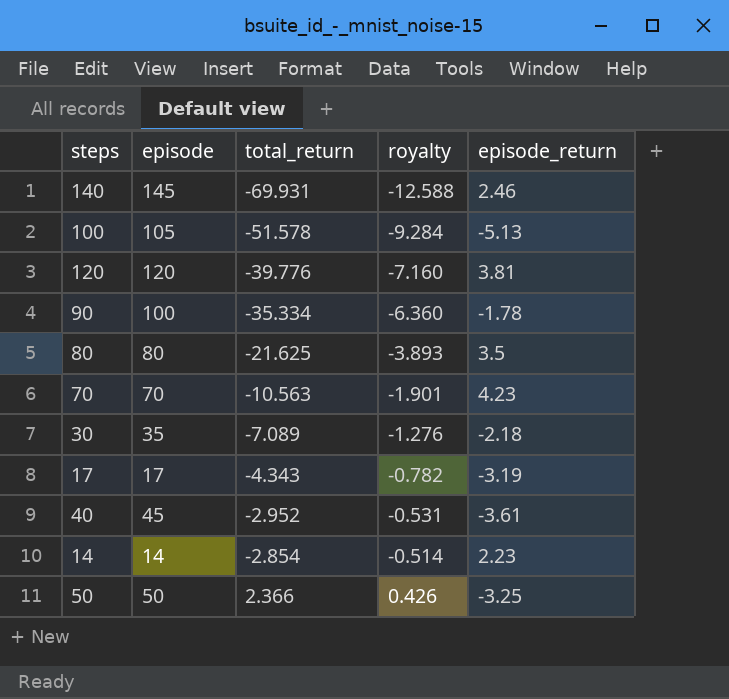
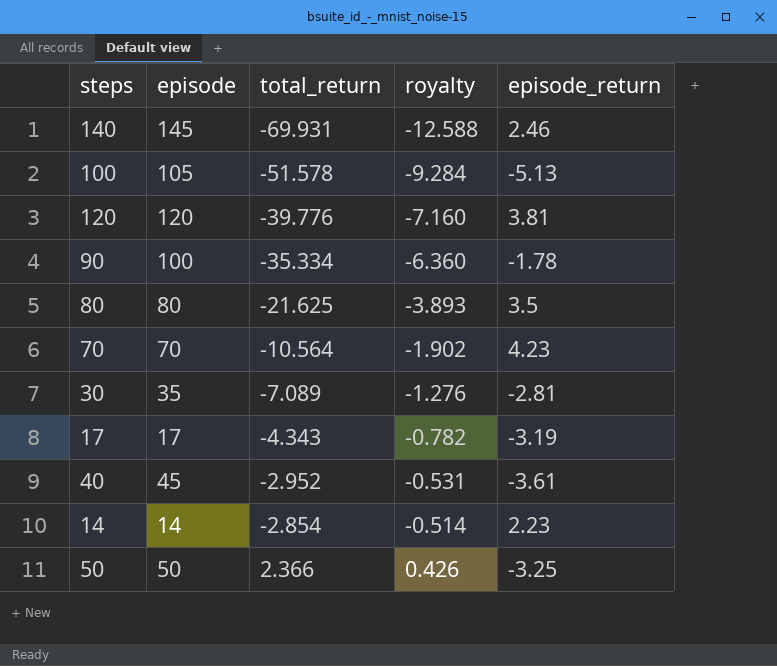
70 | total_return: -10.563 -> -10.564
70 | royalty: -1.901 -> -1.902
30 | episode_return: -2.18 -> -2.81

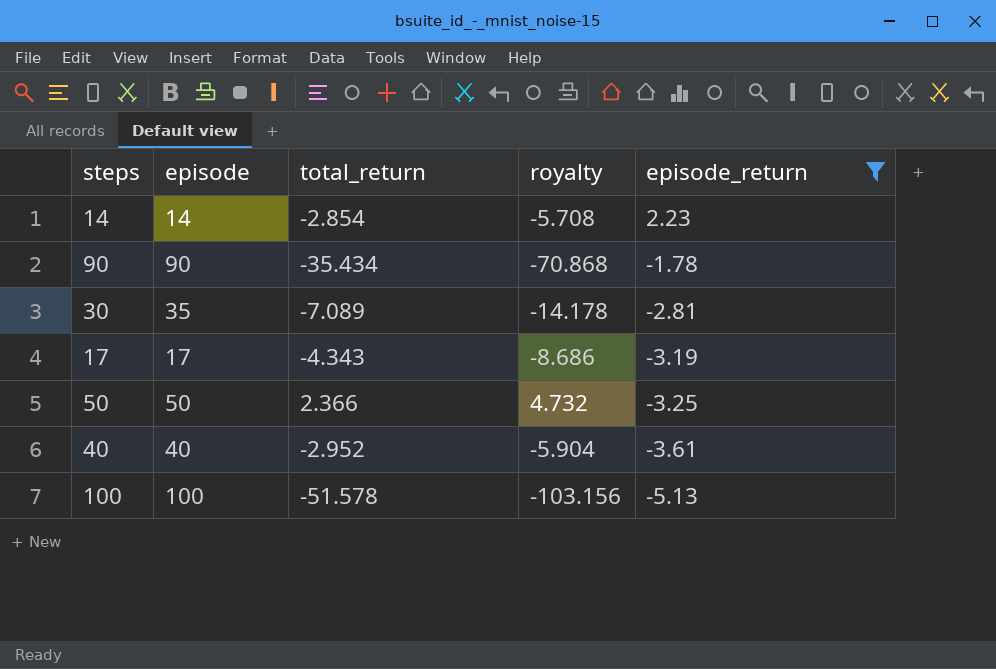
filter: none -> episode_return <= 2.23
row order: total_return ascending -> episode_return descending
column royalty | formula: [total_return] * 0.18 -> [total_return] * 2
90 | episode: 100 -> 90
90 | total_return: -35.334 -> -35.434
40 | episode: 45 -> 40
100 | episode: 105 -> 100

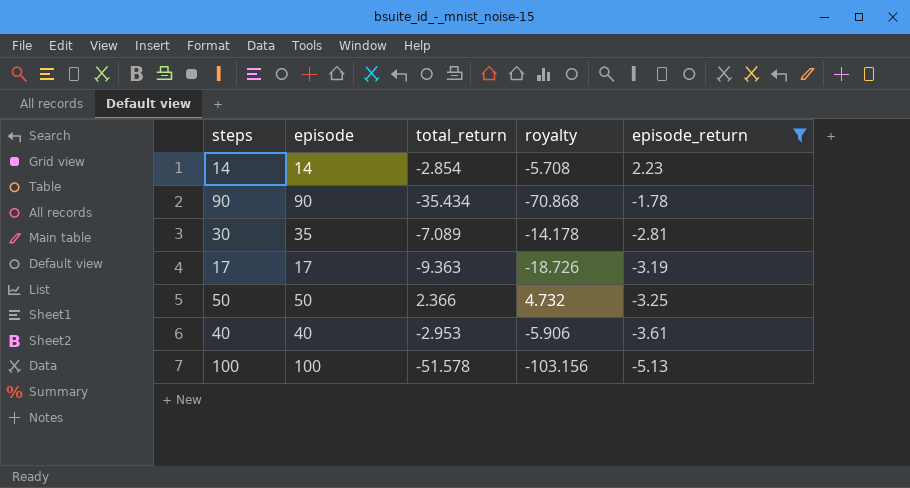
17 | total_return: -4.343 -> -9.363
17 | royalty: -8.686 -> -18.726
40 | total_return: -2.952 -> -2.953
40 | royalty: -5.904 -> -5.906

